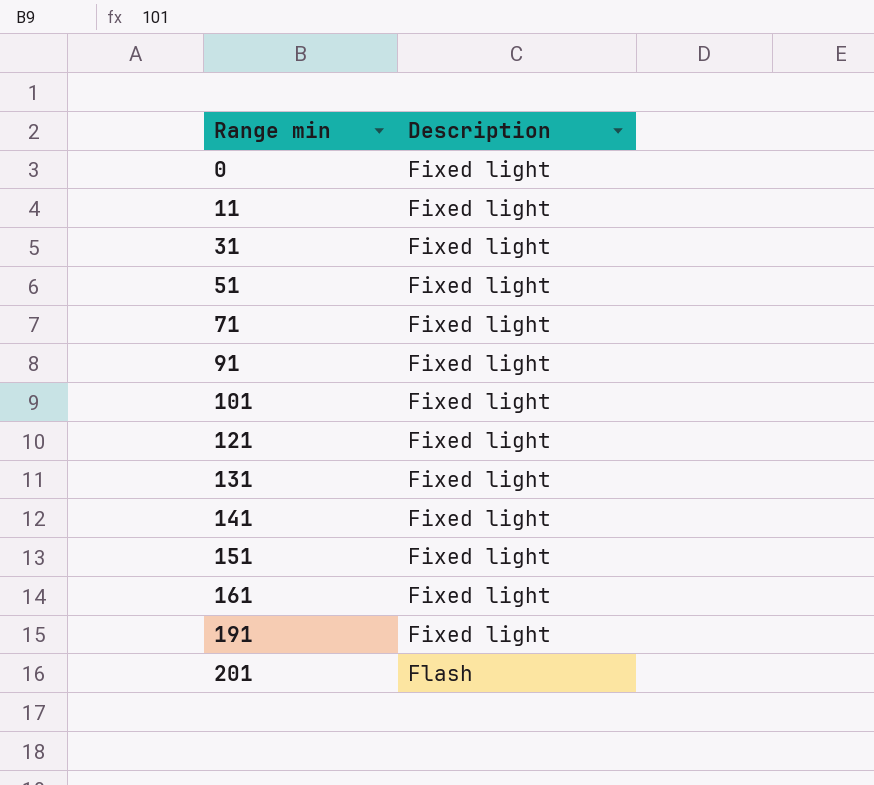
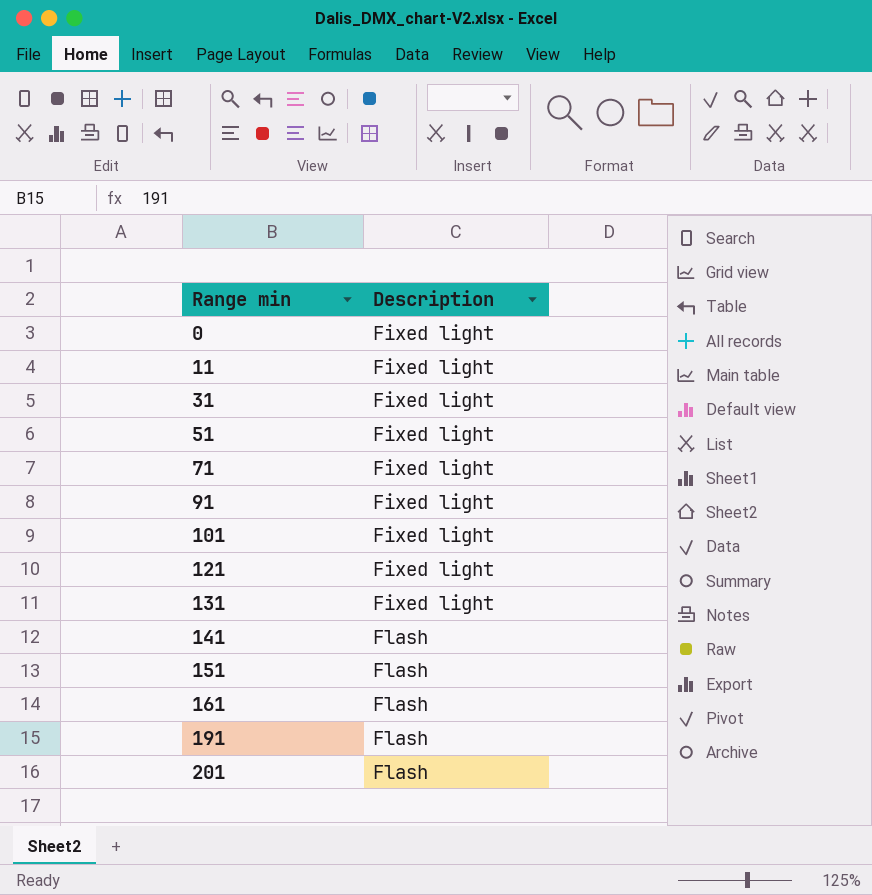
141 | Description: Fixed light -> Flash
151 | Description: Fixed light -> Flash
161 | Description: Fixed light -> Flash
191 | Description: Fixed light -> Flash

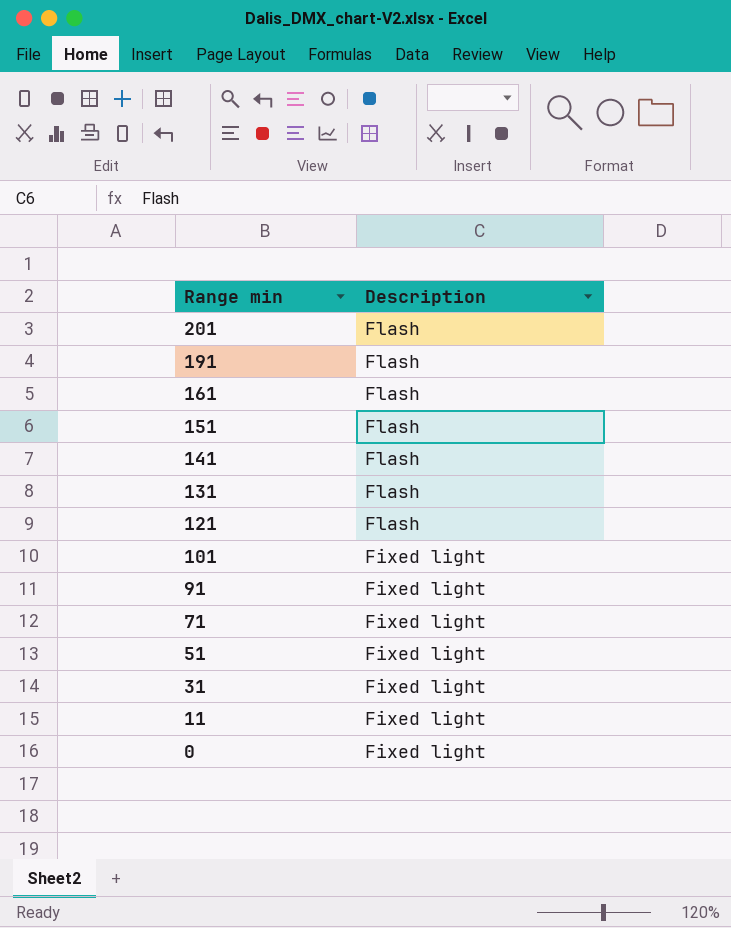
row order: Range min ascending -> Range min descending
131 | Description: Fixed light -> Flash
121 | Description: Fixed light -> Flash

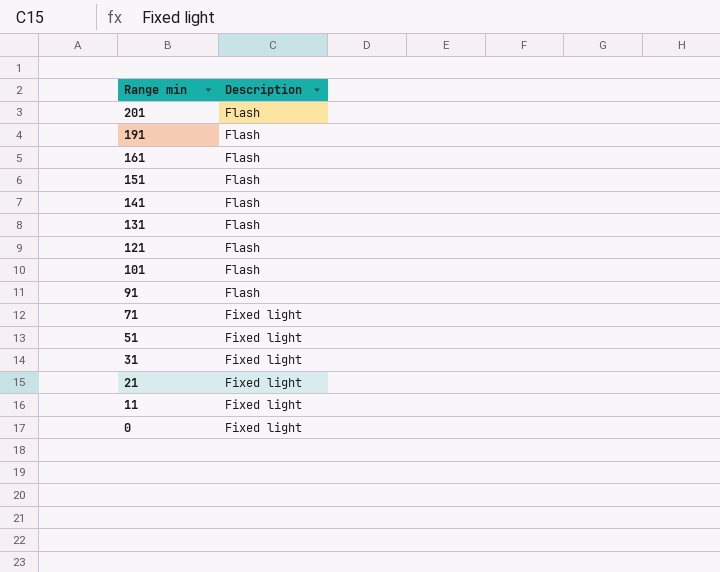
101 | Description: Fixed light -> Flash
91 | Description: Fixed light -> Flash
row 21: none -> Fixed light

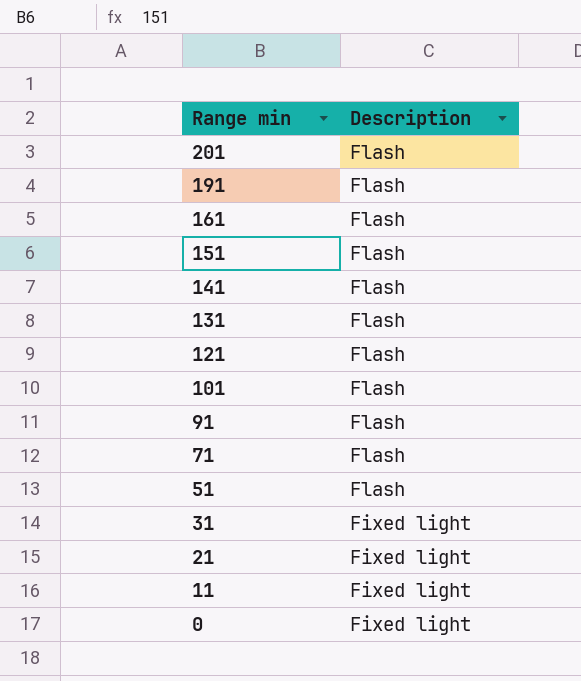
71 | Description: Fixed light -> Flash
51 | Description: Fixed light -> Flash

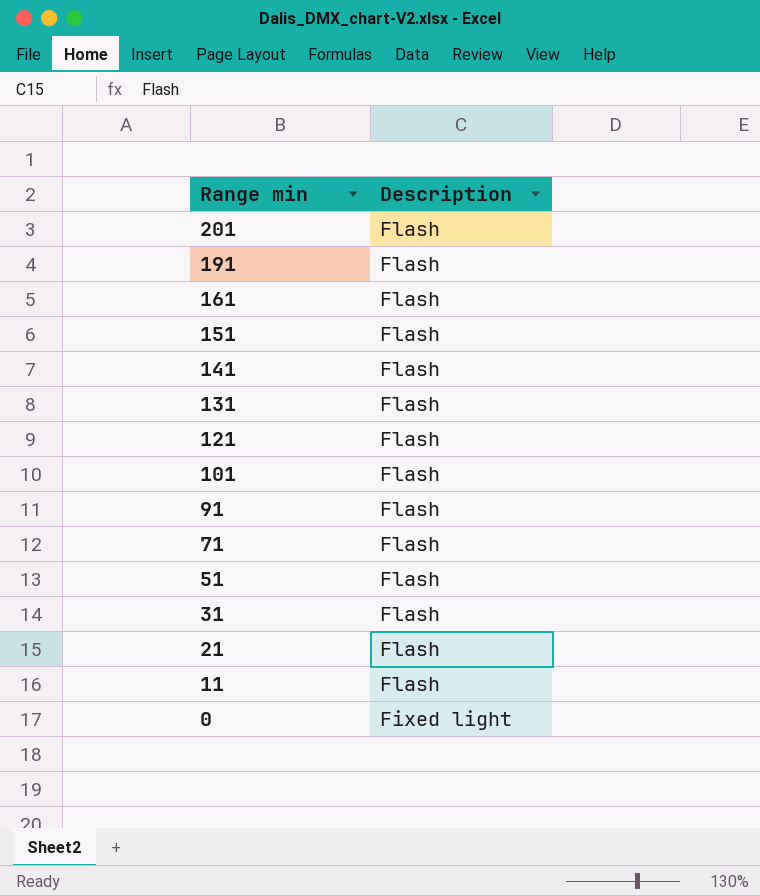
31 | Description: Fixed light -> Flash
21 | Description: Fixed light -> Flash
11 | Description: Fixed light -> Flash

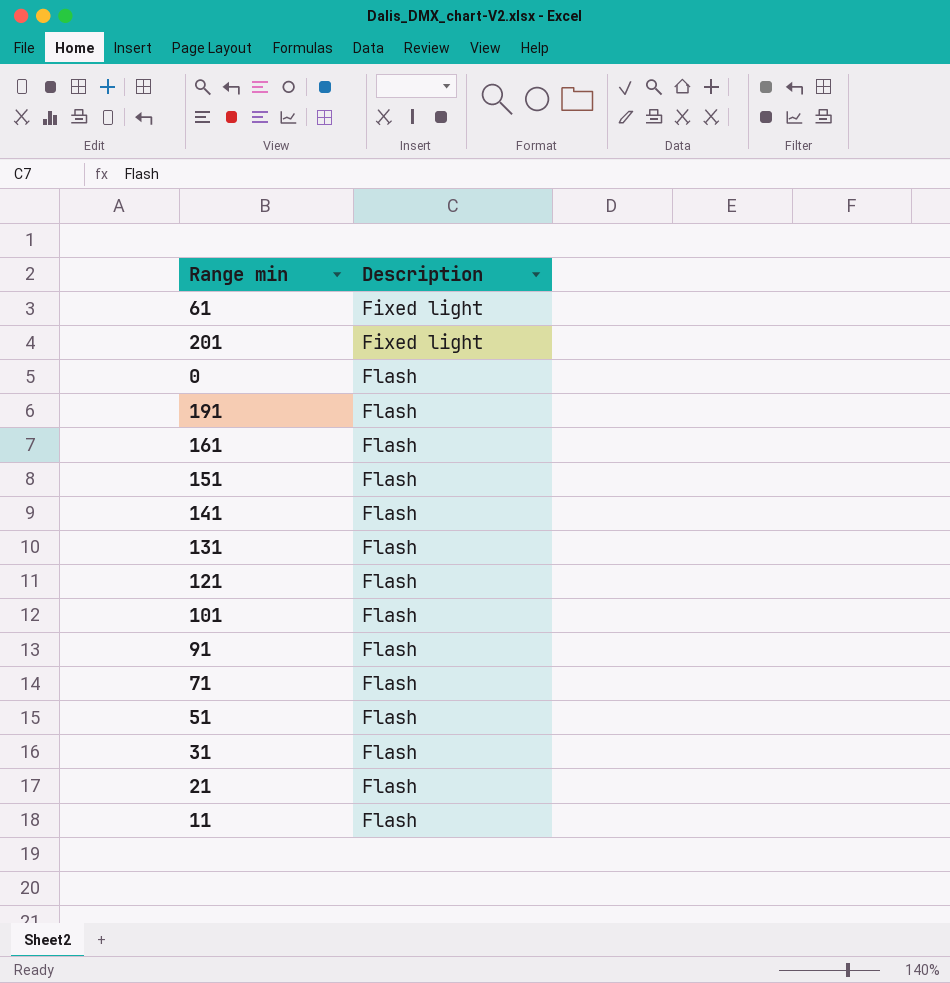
row order: Range min descending -> Description ascending
row 61: none -> Fixed light
201 | Description: Flash -> Fixed light
0 | Description: Fixed light -> Flash

